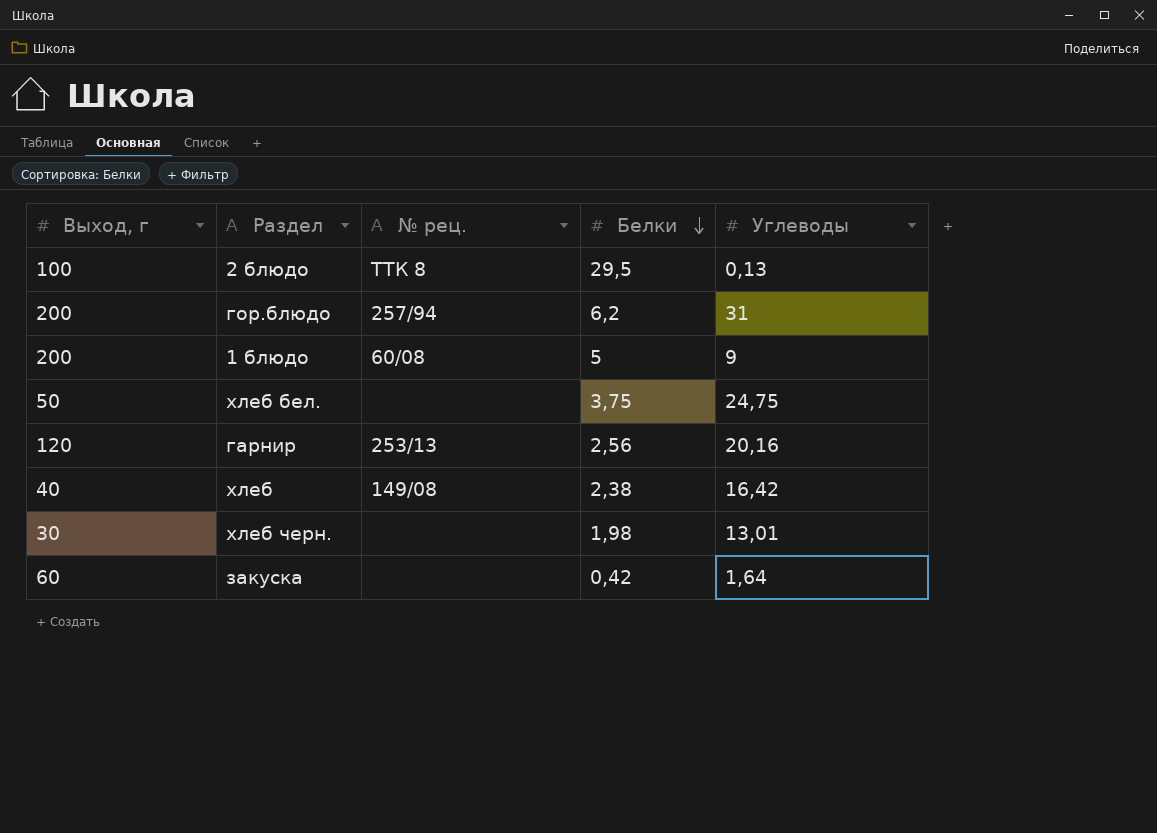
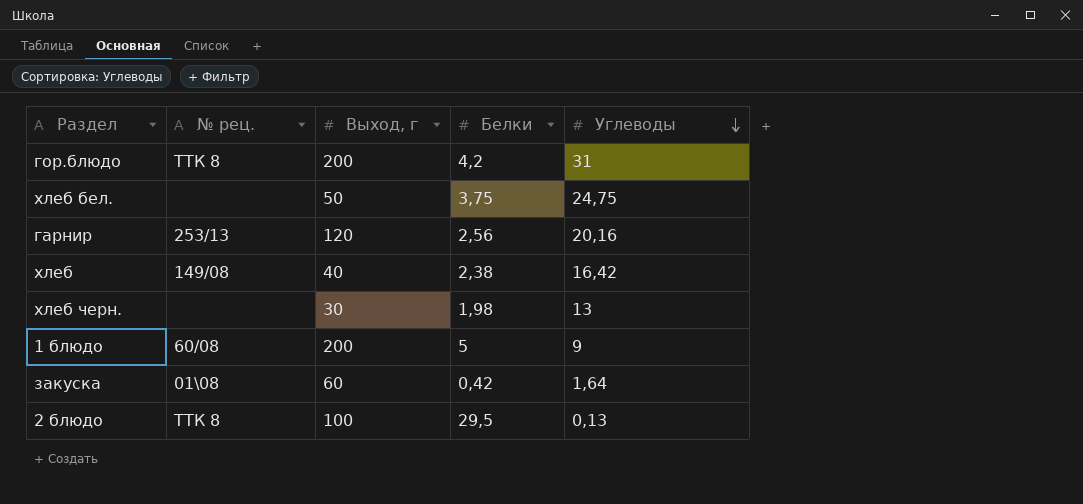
row order: Белки descending -> Углеводы descending
column Выход, г | position: 1 -> 3
гор.блюдо | № рец.: 257/94 -> ТТК 8
гор.блюдо | Белки: 6,2 -> 4,2
хлеб черн. | Углеводы: 13,01 -> 13
закуска | № рец.: none -> 01\08

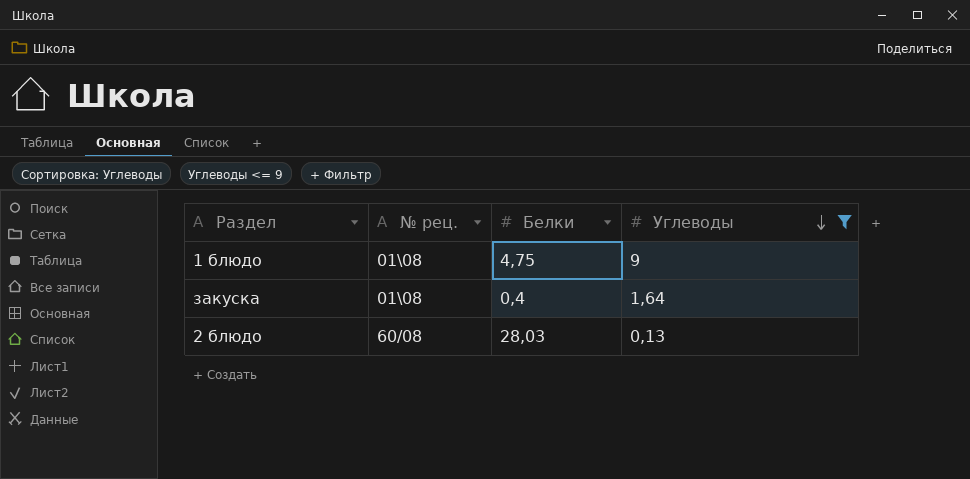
filter: none -> Углеводы <= 9
column Выход, г | position: 3 -> none
1 блюдо | № рец.: 60/08 -> 01\08
1 блюдо | Белки: 5 -> 4,75
закуска | Белки: 0,42 -> 0,4
2 блюдо | № рец.: ТТК 8 -> 60/08
2 блюдо | Белки: 29,5 -> 28,03

